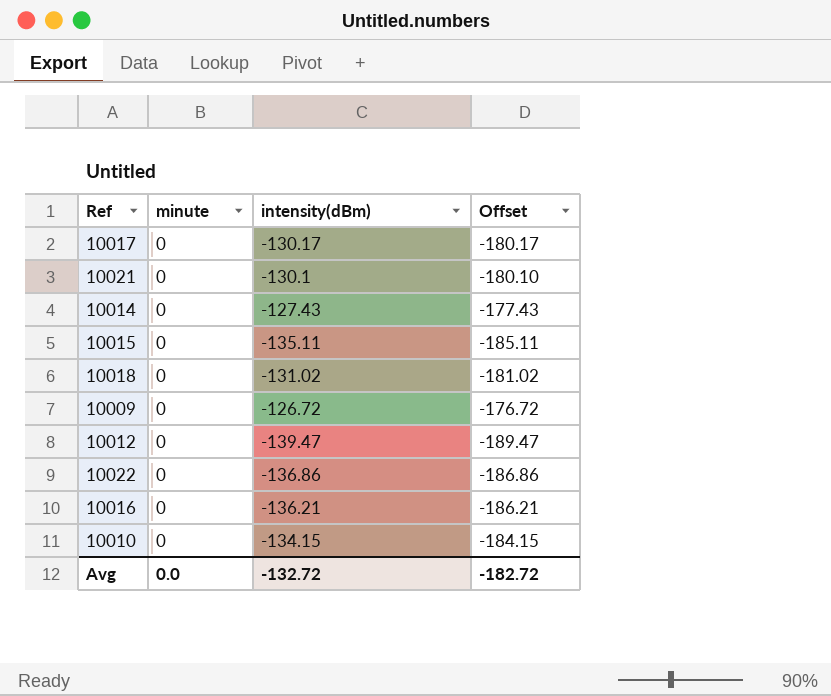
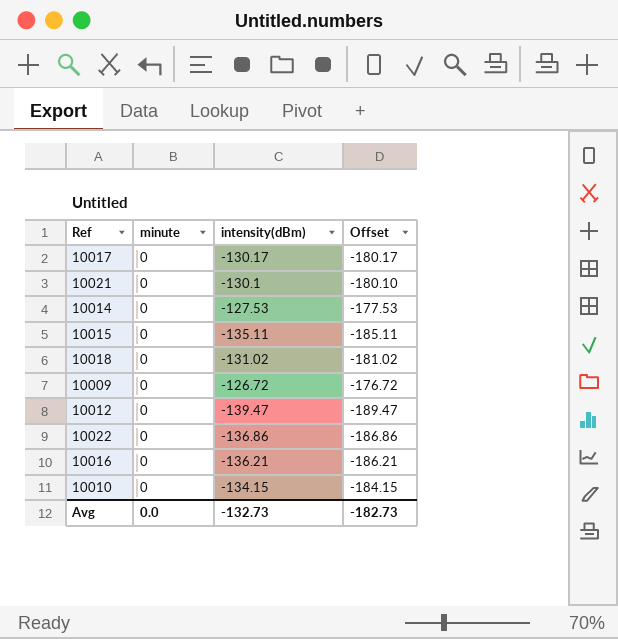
10014 | intensity(dBm): -127.43 -> -127.53
10014 | Offset: -177.43 -> -177.53
Avg | intensity(dBm): -132.72 -> -132.73
Avg | Offset: -182.72 -> -182.73

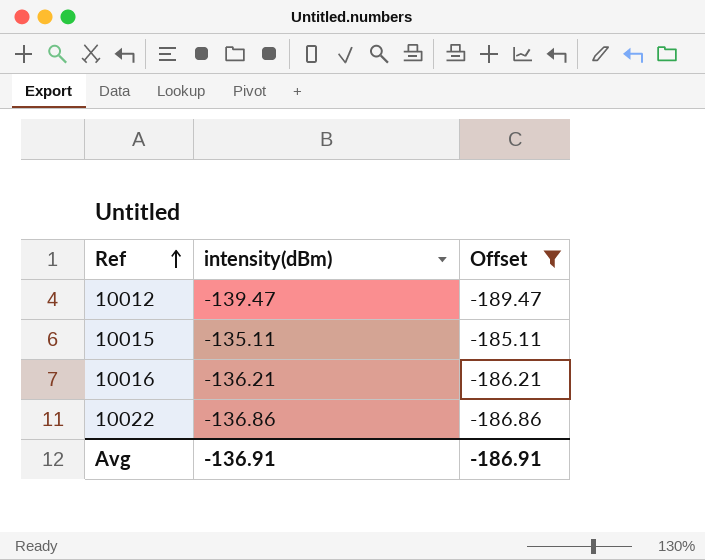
filter: none -> Offset <= -185.11
row order: none -> Ref ascending
column minute | position: 2 -> none
Avg | intensity(dBm): -132.73 -> -136.91
Avg | Offset: -182.73 -> -186.91

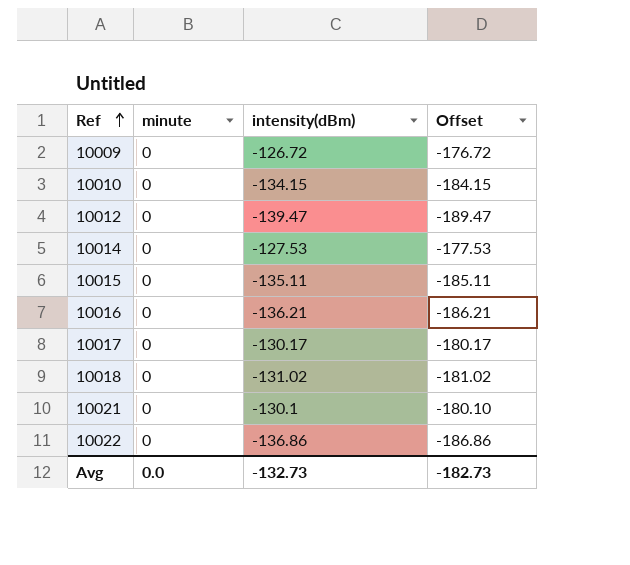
filter: Offset <= -185.11 -> none
column minute | position: none -> 2
Avg | intensity(dBm): -136.91 -> -132.73
Avg | Offset: -186.91 -> -182.73

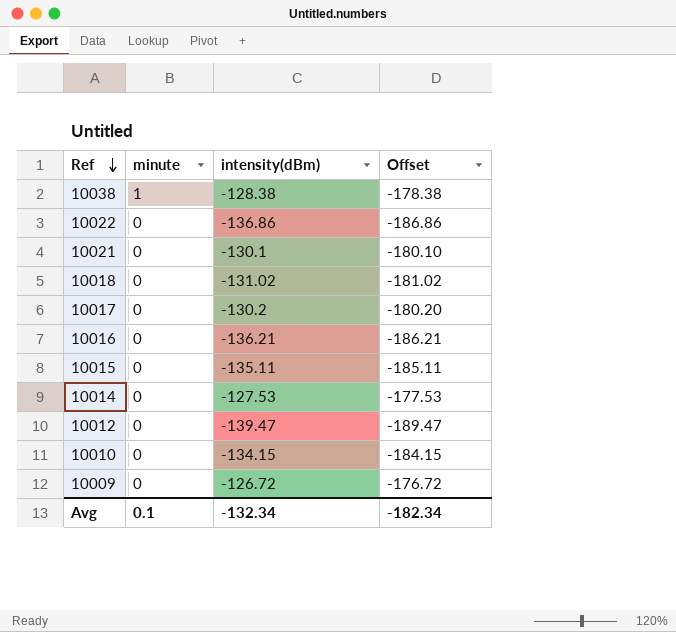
row order: Ref ascending -> Ref descending
row 10038: none -> 1 | -128.38 | -178.38
10017 | intensity(dBm): -130.17 -> -130.2
10017 | Offset: -180.17 -> -180.20
Avg | minute: 0.0 -> 0.1
Avg | intensity(dBm): -132.73 -> -132.34
Avg | Offset: -182.73 -> -182.34

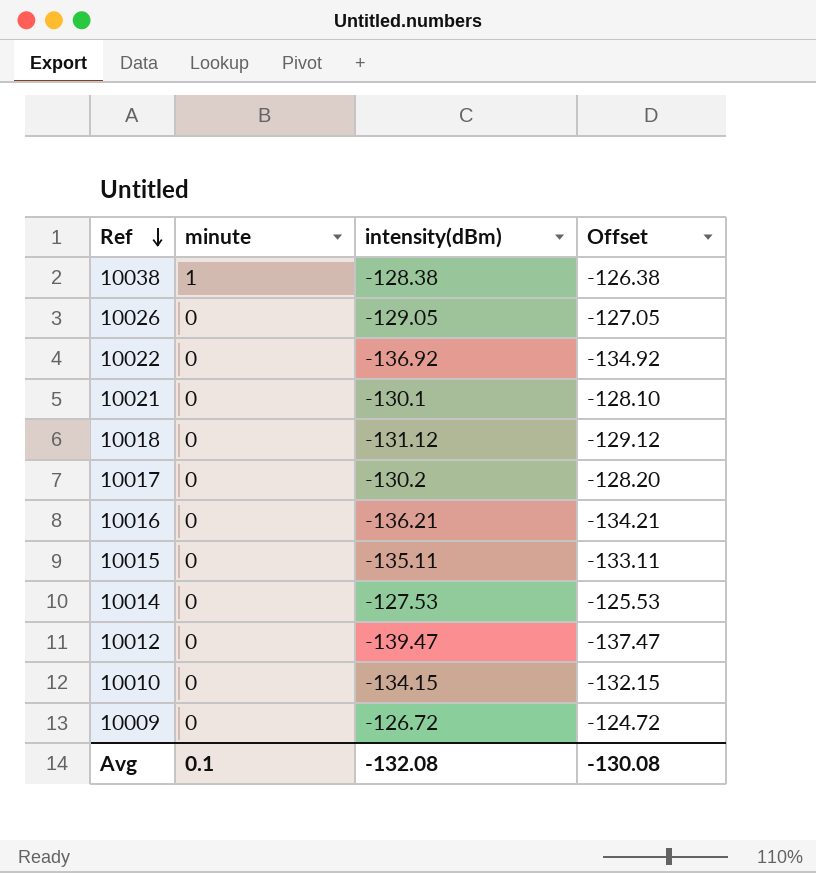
column Offset | formula: [intensity(dBm)] - 50 -> [intensity(dBm)] + 2
row 10026: none -> 0 | -129.05 | -127.05
10022 | intensity(dBm): -136.86 -> -136.92
10018 | intensity(dBm): -131.02 -> -131.12
Avg | intensity(dBm): -132.34 -> -132.08
Avg | Offset: -182.34 -> -130.08

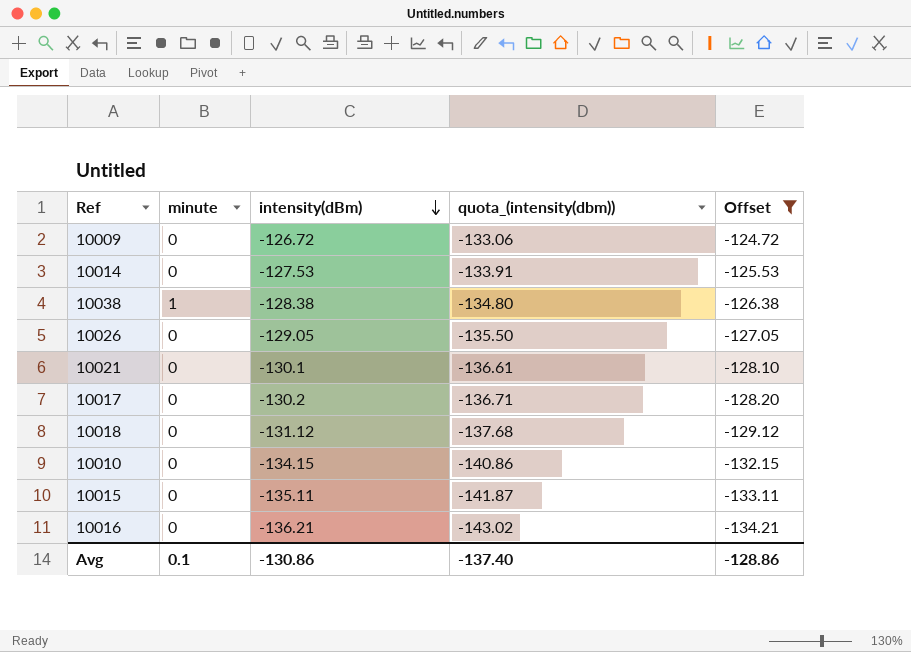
filter: none -> Offset >= -134.21
row order: Ref descending -> intensity(dBm) descending
column quota_(intensity(dbm)) | formula: none -> [intensity(dBm)] * 1.05
Avg | intensity(dBm): -132.08 -> -130.86
Avg | Offset: -130.08 -> -128.86

